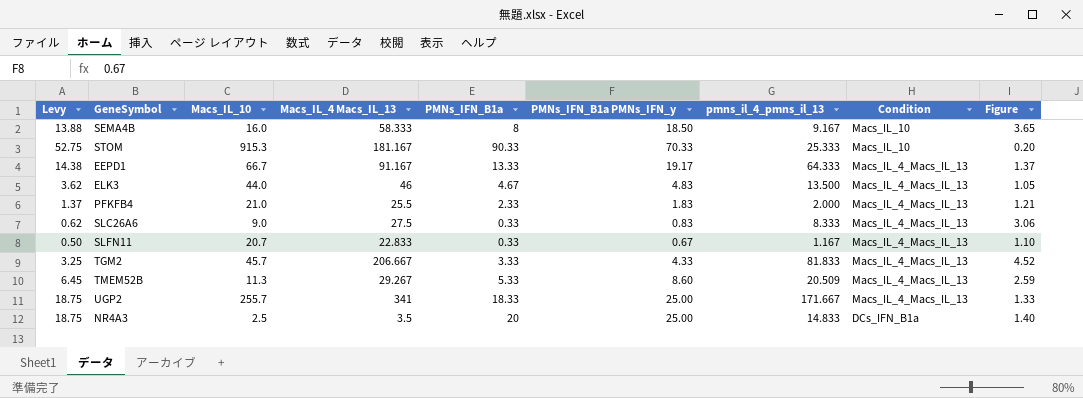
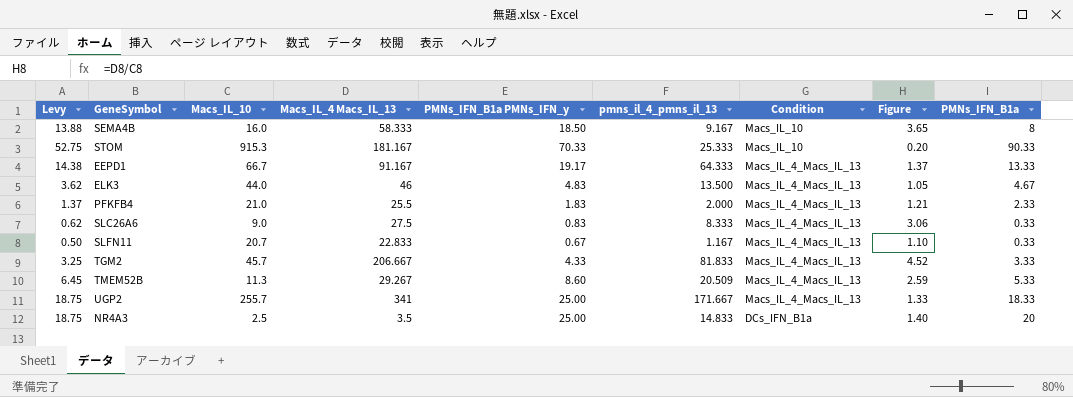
column PMNs_IFN_B1a | position: 5 -> 9

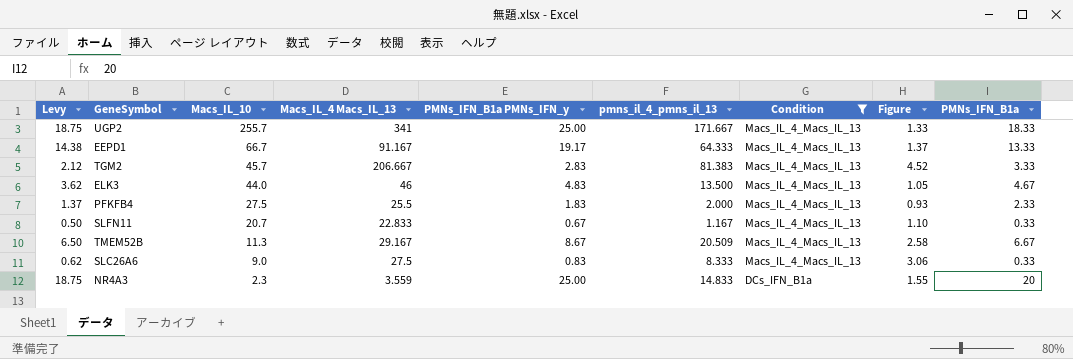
filter: none -> Condition != Macs_IL_10
row order: Condition descending -> Macs_IL_10 descending
TGM2 | Levy: 3.25 -> 2.12
TGM2 | PMNs_IFN_B1a PMNs_IFN_y: 4.33 -> 2.83
TGM2 | pmns_il_4_pmns_il_13: 81.833 -> 81.383
PFKFB4 | Macs_IL_10: 21.0 -> 27.5
PFKFB4 | Figure: 1.21 -> 0.93
TMEM52B | Levy: 6.45 -> 6.50
TMEM52B | Macs_IL_4 Macs_IL_13: 29.267 -> 29.167
TMEM52B | PMNs_IFN_B1a PMNs_IFN_y: 8.60 -> 8.67
TMEM52B | Figure: 2.59 -> 2.58
TMEM52B | PMNs_IFN_B1a: 5.33 -> 6.67
NR4A3 | Macs_IL_10: 2.5 -> 2.3
NR4A3 | Macs_IL_4 Macs_IL_13: 3.5 -> 3.559
NR4A3 | Figure: 1.40 -> 1.55

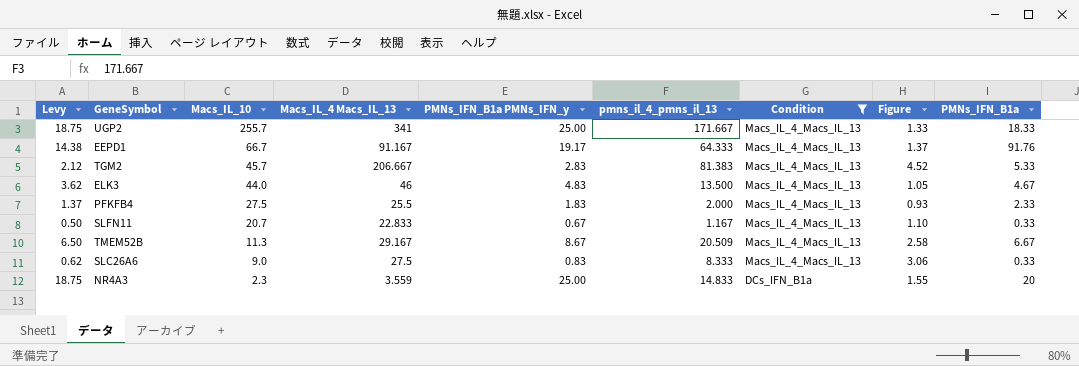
EEPD1 | PMNs_IFN_B1a: 13.33 -> 91.76
TGM2 | PMNs_IFN_B1a: 3.33 -> 5.33

